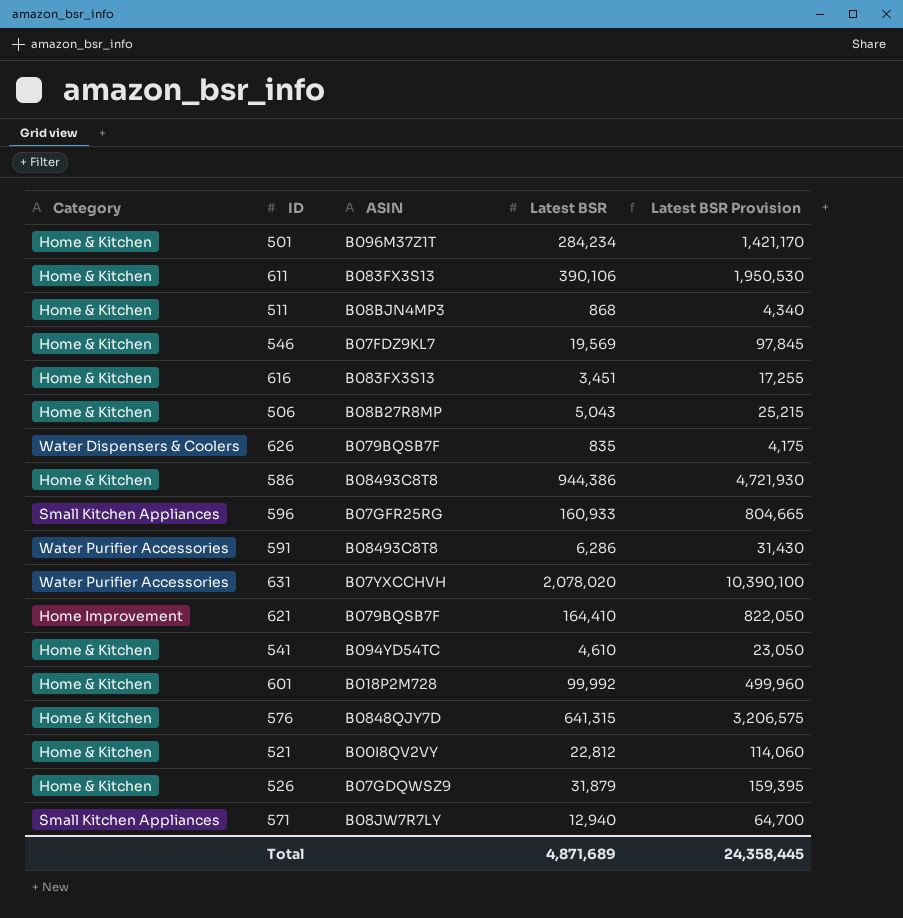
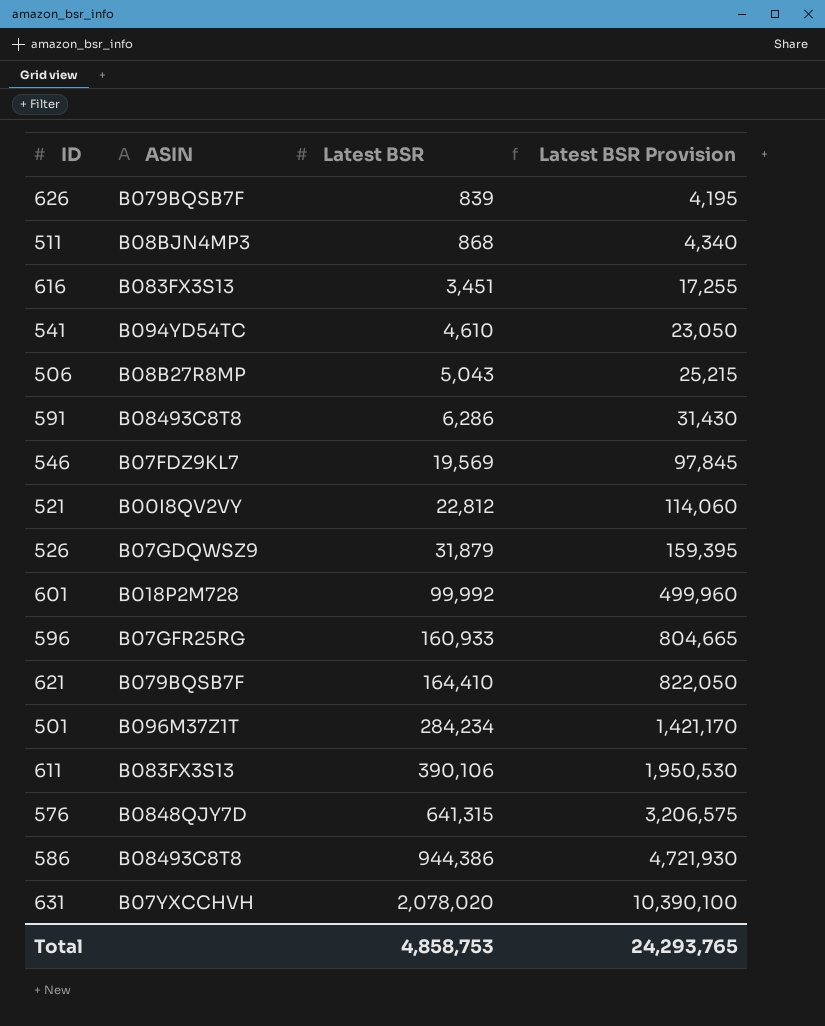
row order: none -> Latest BSR ascending
column Category | position: 1 -> none
row 571: Small Kitchen Appliances | B08JW7R7LY | 12,940 | 64,700 -> none
626 | Latest BSR: 835 -> 839
626 | Latest BSR Provision: 4,175 -> 4,195
Total | Latest BSR: 4,871,689 -> 4,858,753
Total | Latest BSR Provision: 24,358,445 -> 24,293,765

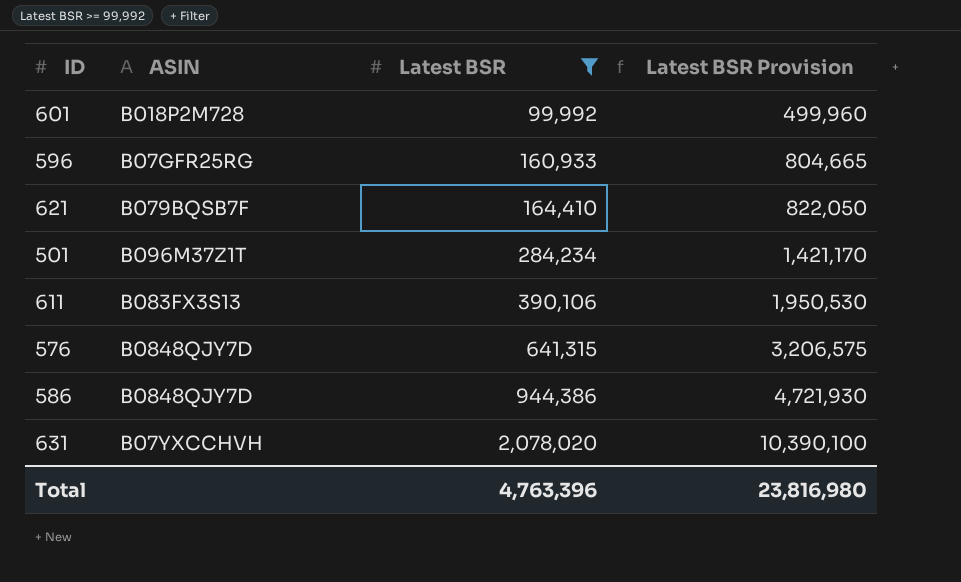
filter: none -> Latest BSR >= 99,992
586 | ASIN: B08493C8T8 -> B0848QJY7D
Total | Latest BSR: 4,858,753 -> 4,763,396
Total | Latest BSR Provision: 24,293,765 -> 23,816,980

